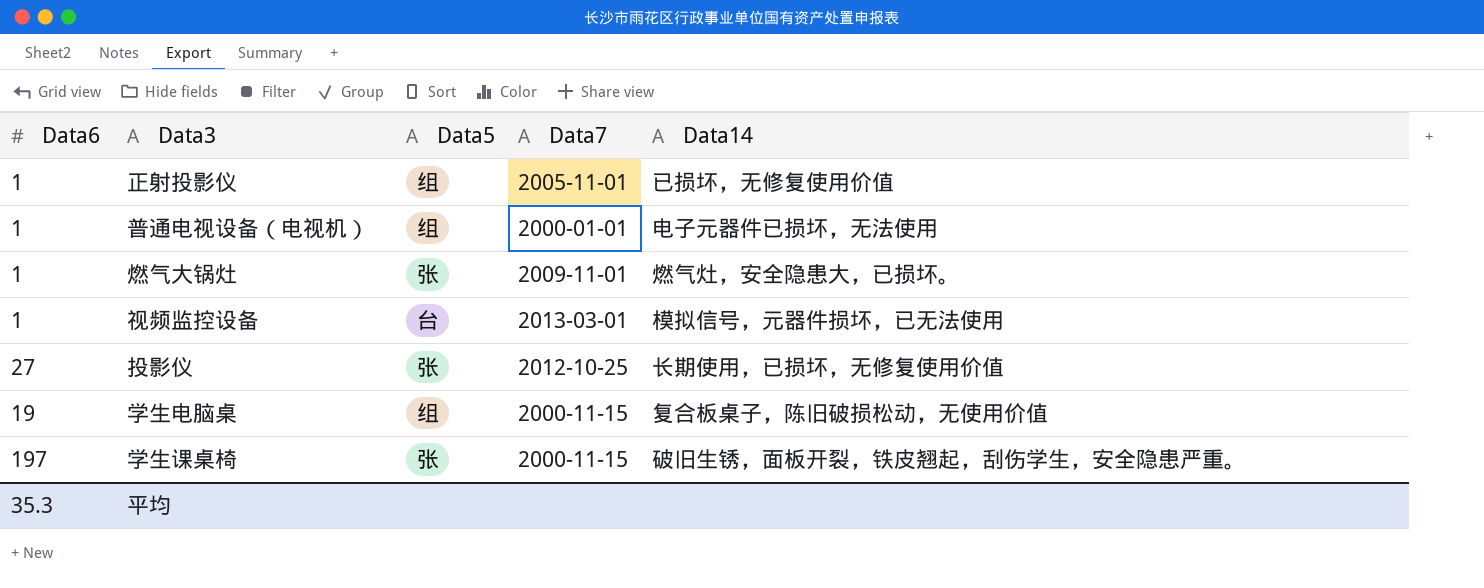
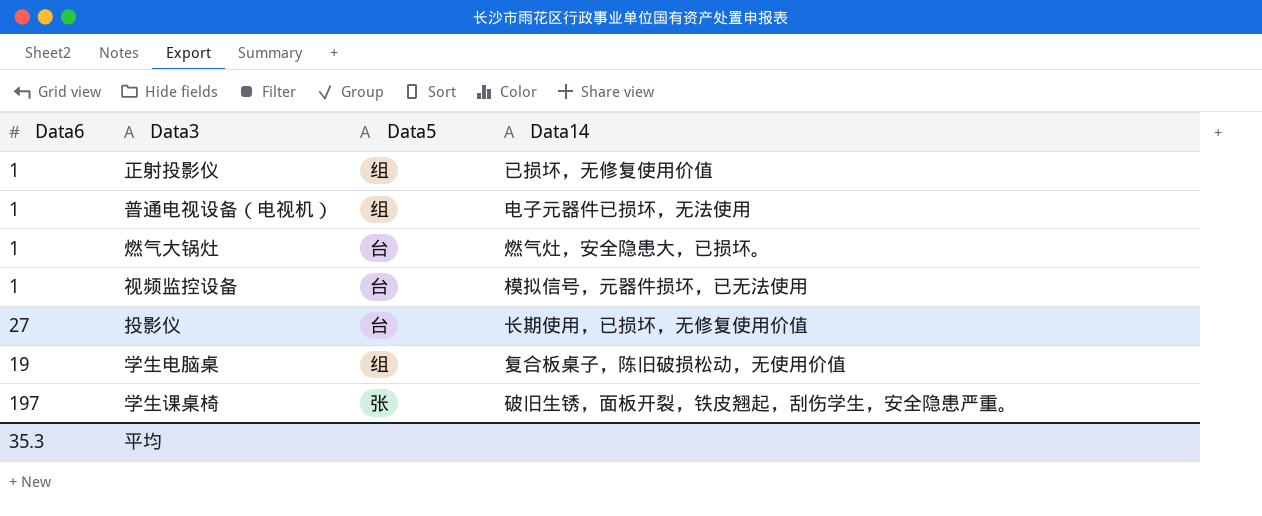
column Data7 | position: 4 -> none
燃气大锅灶 | Data5: 张 -> 台
投影仪 | Data5: 张 -> 台

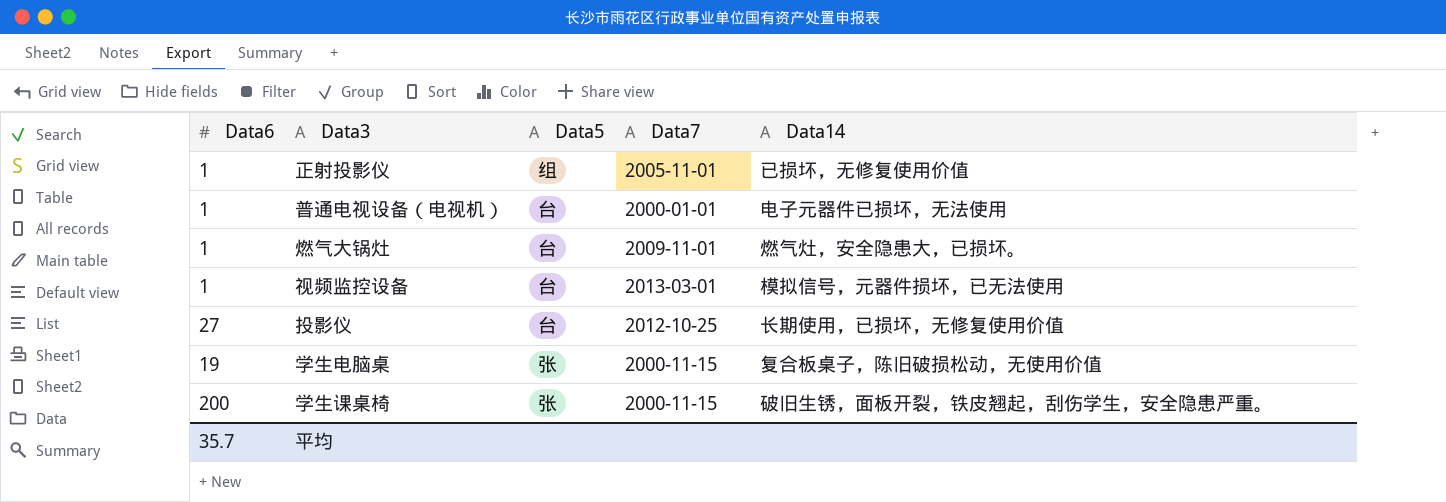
column Data7 | position: none -> 4
普通电视设备（电视机） | Data5: 组 -> 台
学生电脑桌 | Data5: 组 -> 张
学生课桌椅 | Data6: 197 -> 200
平均 | Data6: 35.3 -> 35.7

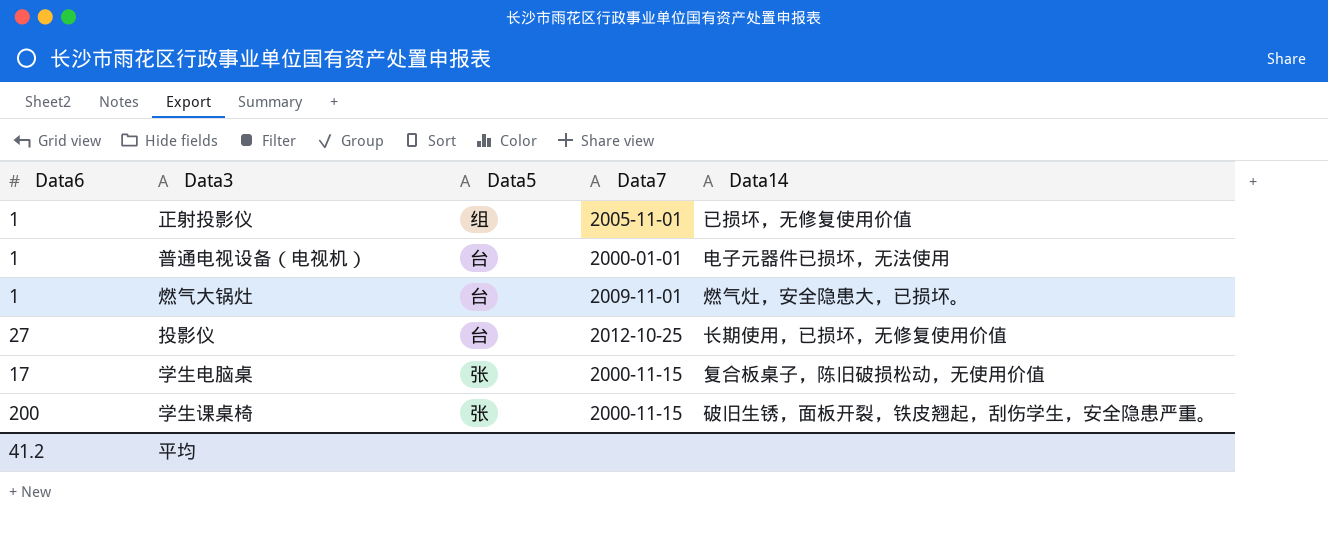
row 视频监控设备: 1 | 台 | 2013-03-01 | 模拟信号，元器件损坏，已无法使用 -> none
学生电脑桌 | Data6: 19 -> 17
平均 | Data6: 35.7 -> 41.2

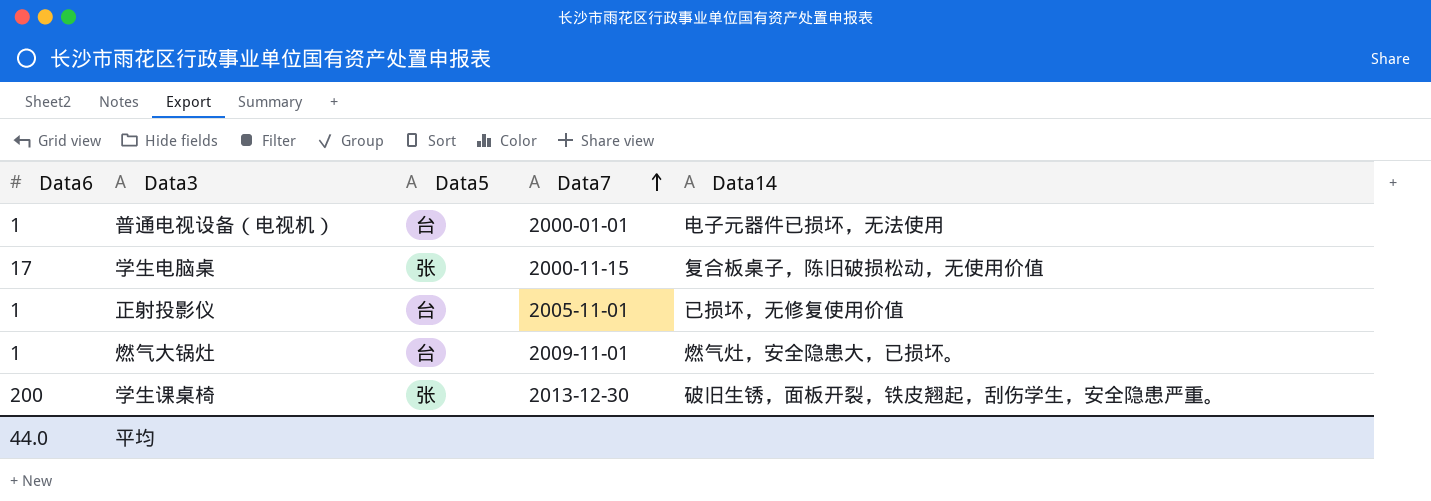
row order: none -> Data7 ascending
row 投影仪: 27 | 台 | 2012-10-25 | 长期使用，已损坏，无修复使用价值 -> none
正射投影仪 | Data5: 组 -> 台
学生课桌椅 | Data7: 2000-11-15 -> 2013-12-30
平均 | Data6: 41.2 -> 44.0

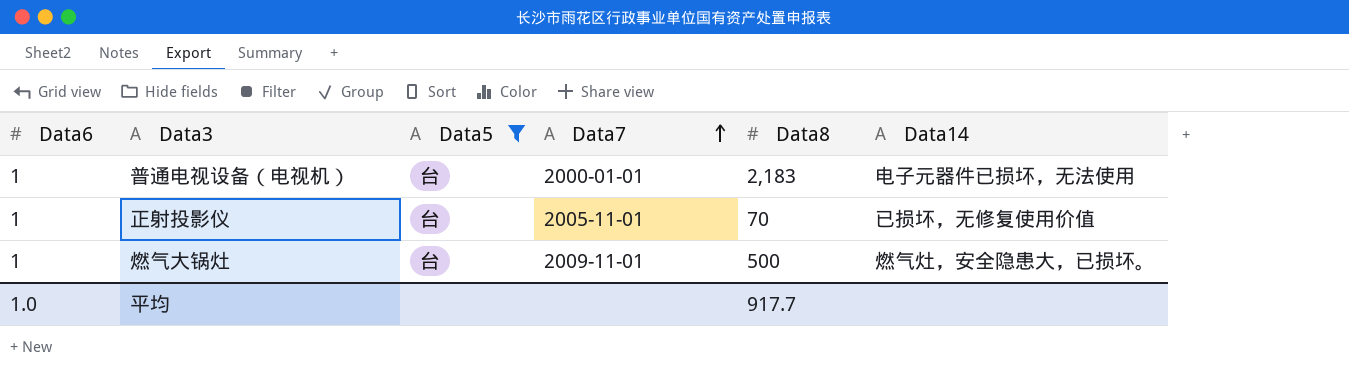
filter: none -> Data5 = 台
column Data8 | position: none -> 5
平均 | Data6: 44.0 -> 1.0

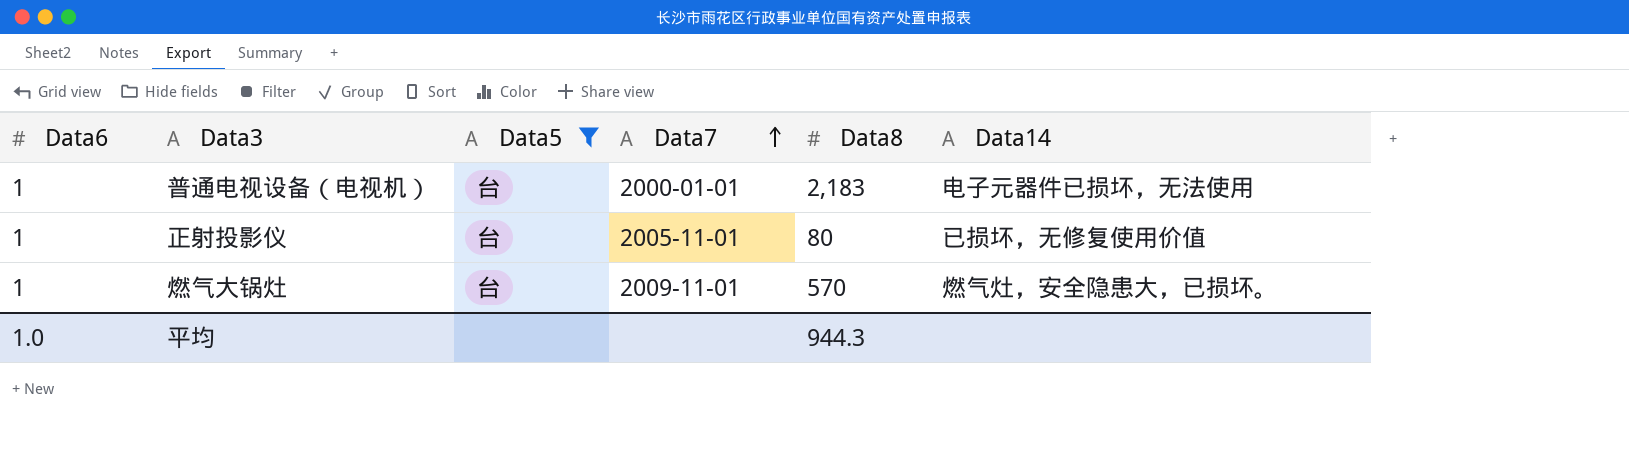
正射投影仪 | Data8: 70 -> 80
燃气大锅灶 | Data8: 500 -> 570
平均 | Data8: 917.7 -> 944.3

